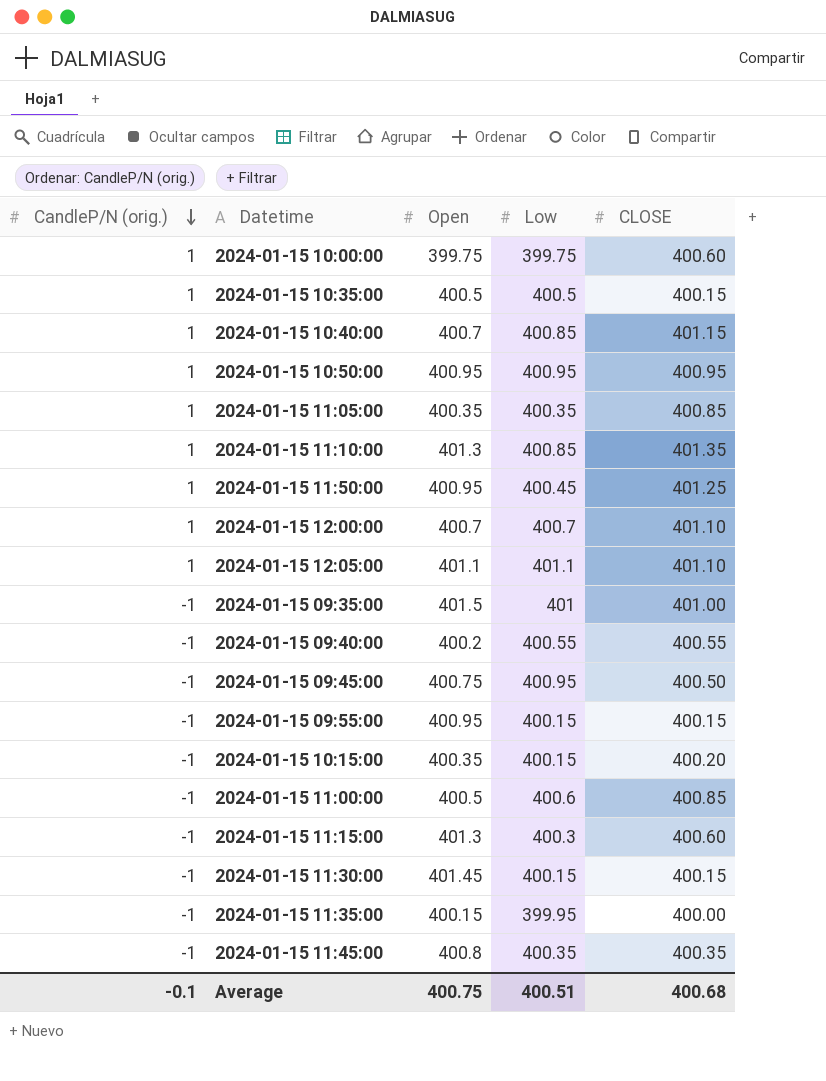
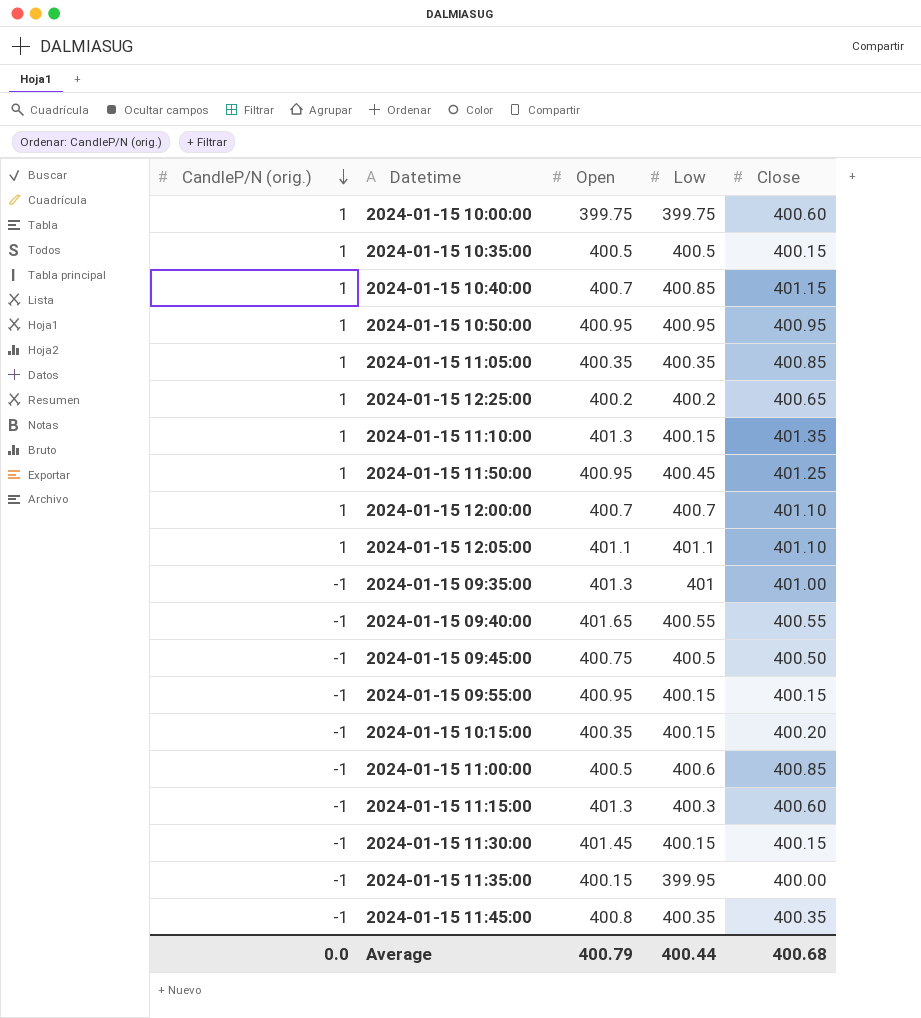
column name: CLOSE -> Close
row 2024-01-15 12:25:00: none -> 1 | 400.2 | 400.2 | 400.65
2024-01-15 11:10:00 | Low: 400.85 -> 400.15
2024-01-15 09:35:00 | Open: 401.5 -> 401.3
2024-01-15 09:40:00 | Open: 400.2 -> 401.65
2024-01-15 09:45:00 | Low: 400.95 -> 400.5
Average | CandleP/N (orig.): -0.1 -> 0.0
Average | Open: 400.75 -> 400.79
Average | Low: 400.51 -> 400.44

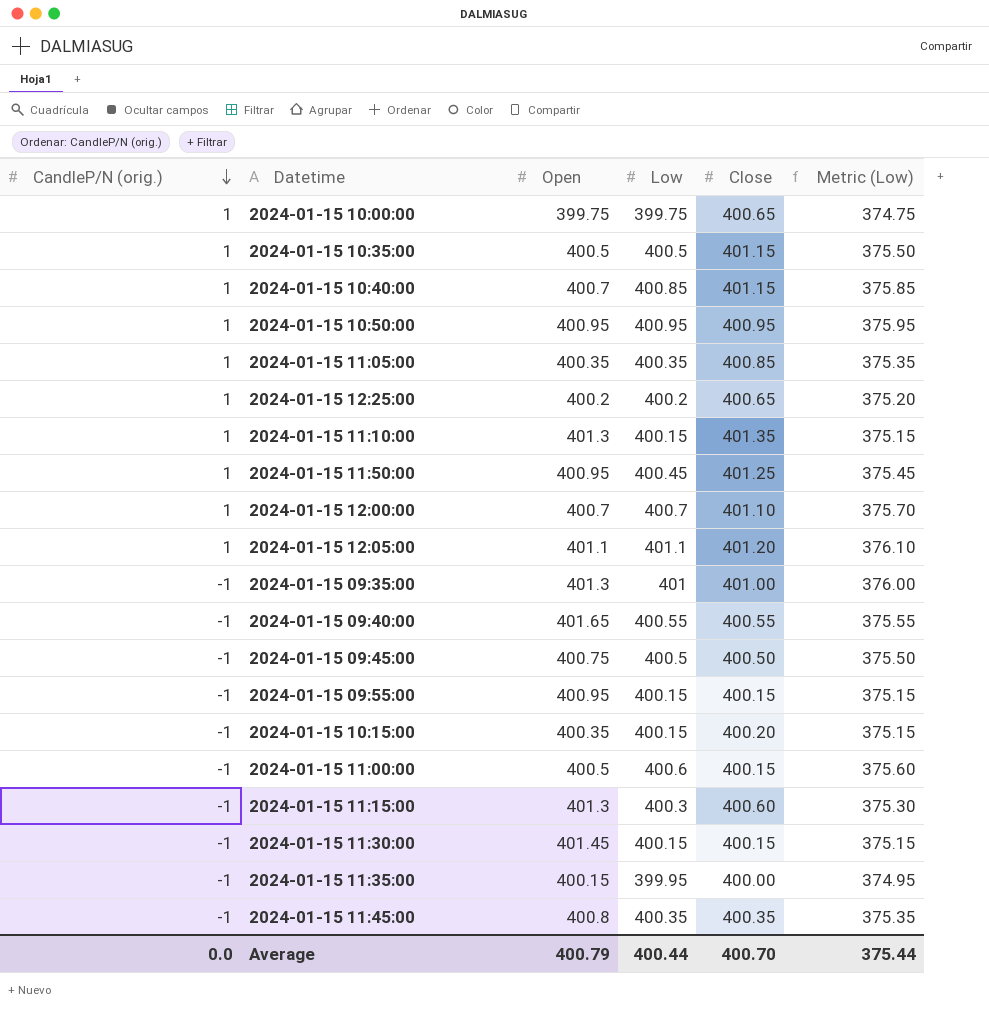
column Metric (Low) | formula: none -> [Low] - 25
2024-01-15 10:00:00 | Close: 400.60 -> 400.65
2024-01-15 10:35:00 | Close: 400.15 -> 401.15
2024-01-15 12:05:00 | Close: 401.10 -> 401.20
2024-01-15 11:00:00 | Close: 400.85 -> 400.15
Average | Close: 400.68 -> 400.70

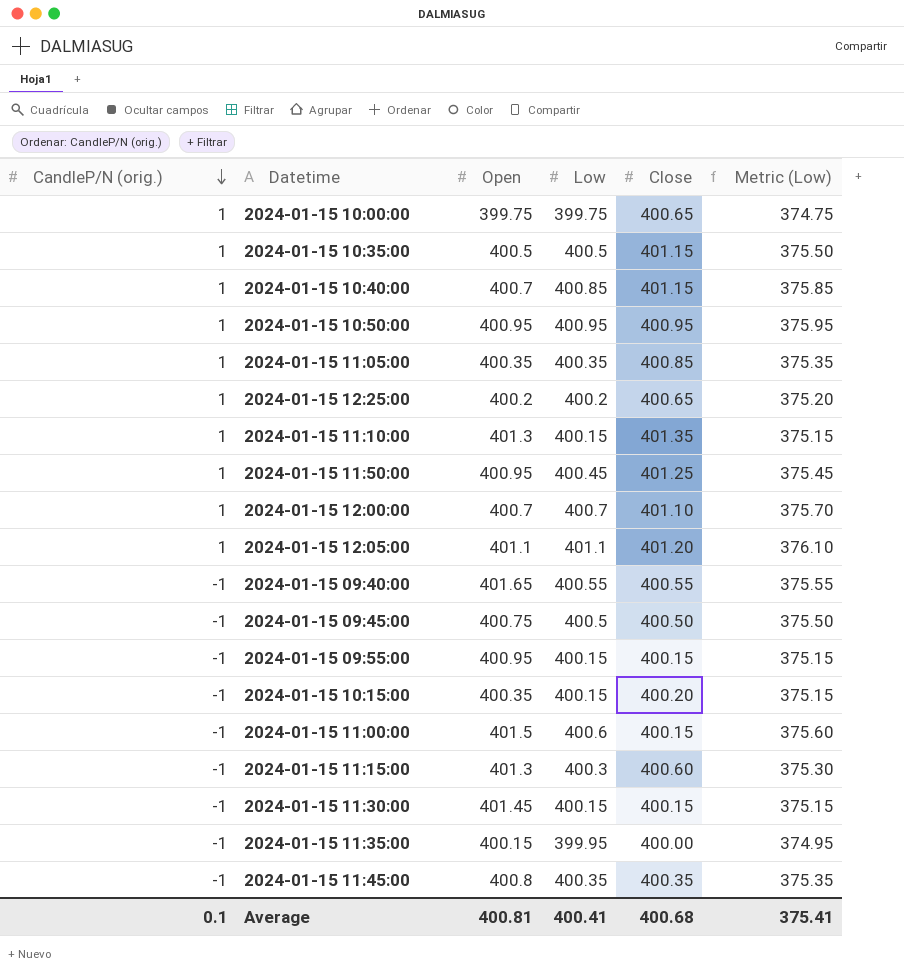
row 2024-01-15 09:35:00: -1 | 401.3 | 401 | 401.00 | 376.00 -> none
2024-01-15 11:00:00 | Open: 400.5 -> 401.5
Average | CandleP/N (orig.): 0.0 -> 0.1
Average | Open: 400.79 -> 400.81
Average | Low: 400.44 -> 400.41
Average | Close: 400.70 -> 400.68
Average | Metric (Low): 375.44 -> 375.41

